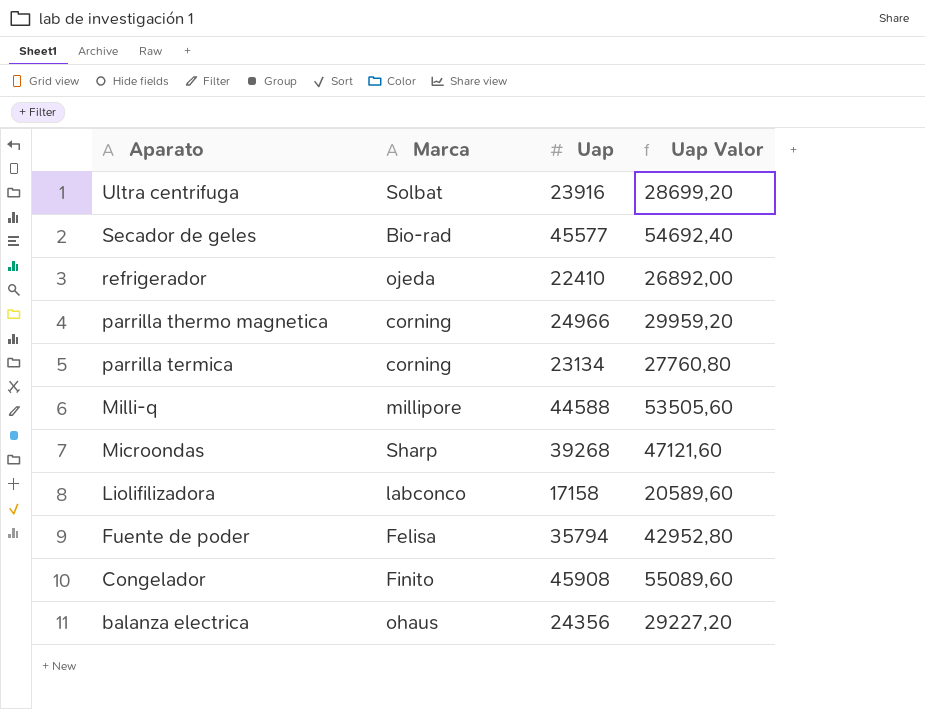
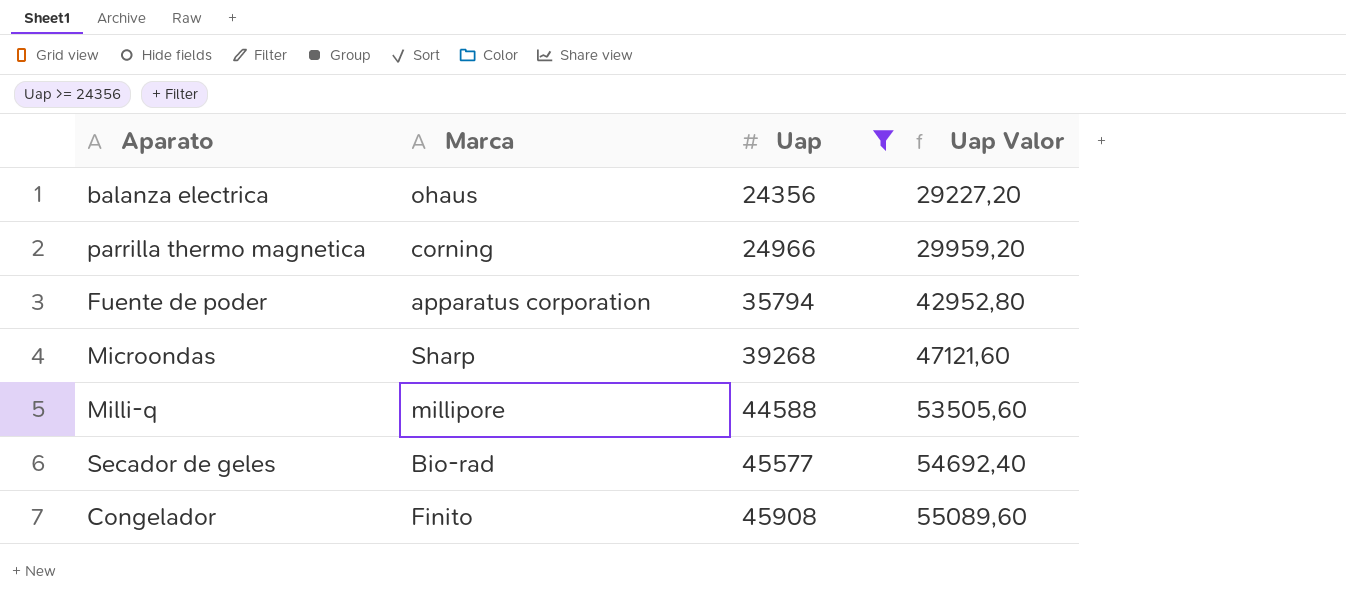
filter: none -> Uap >= 24356
row order: Aparato descending -> Uap ascending
Fuente de poder | Marca: Felisa -> apparatus corporation

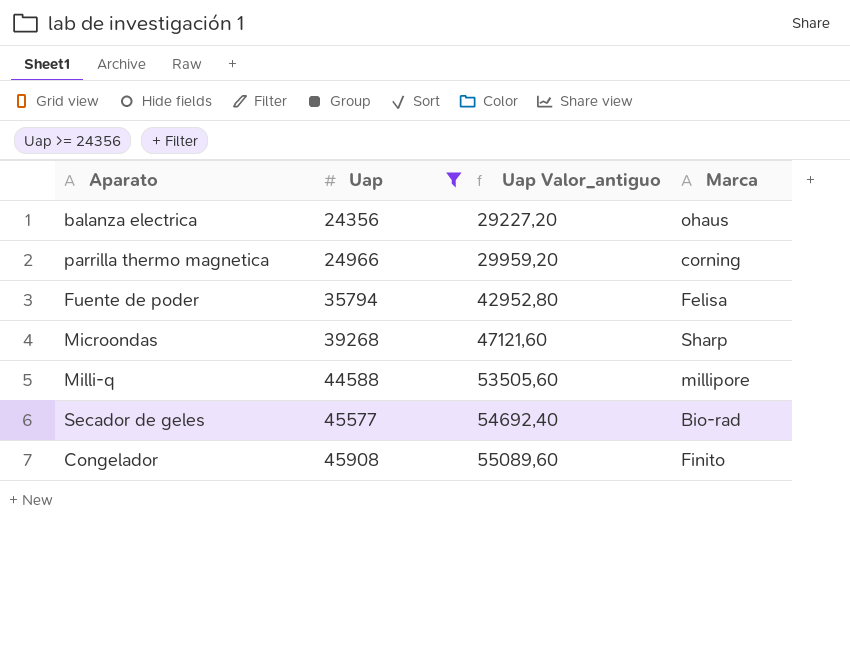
column name: Uap Valor -> Uap Valor_antiguo
column Marca | position: 2 -> 4
Fuente de poder | Marca: apparatus corporation -> Felisa

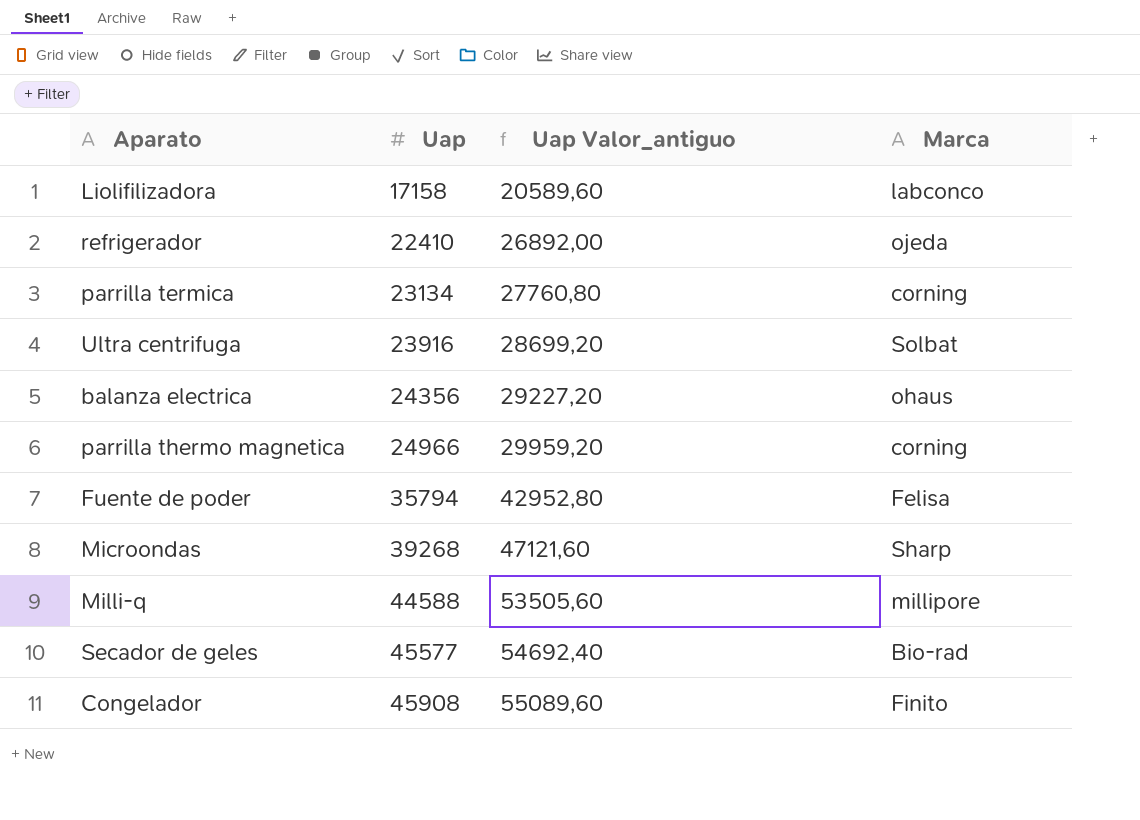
filter: Uap >= 24356 -> none

